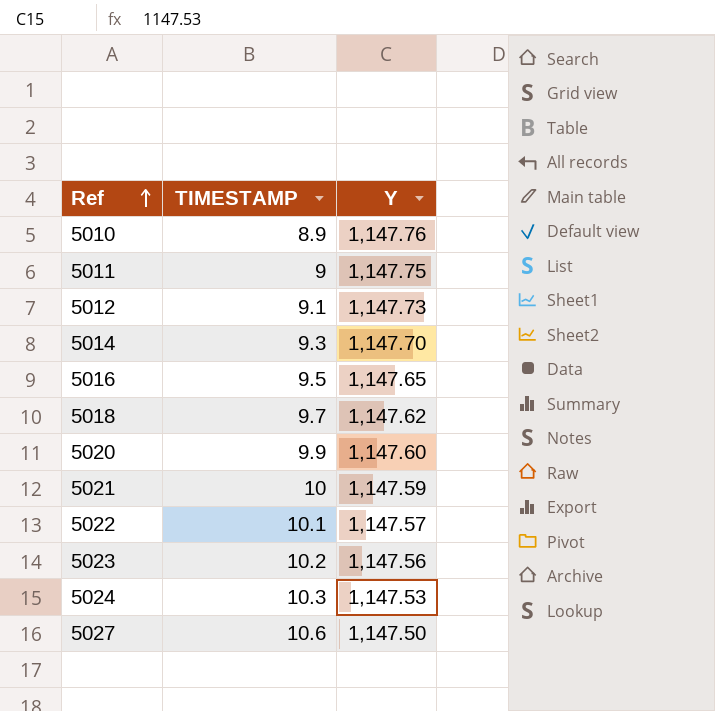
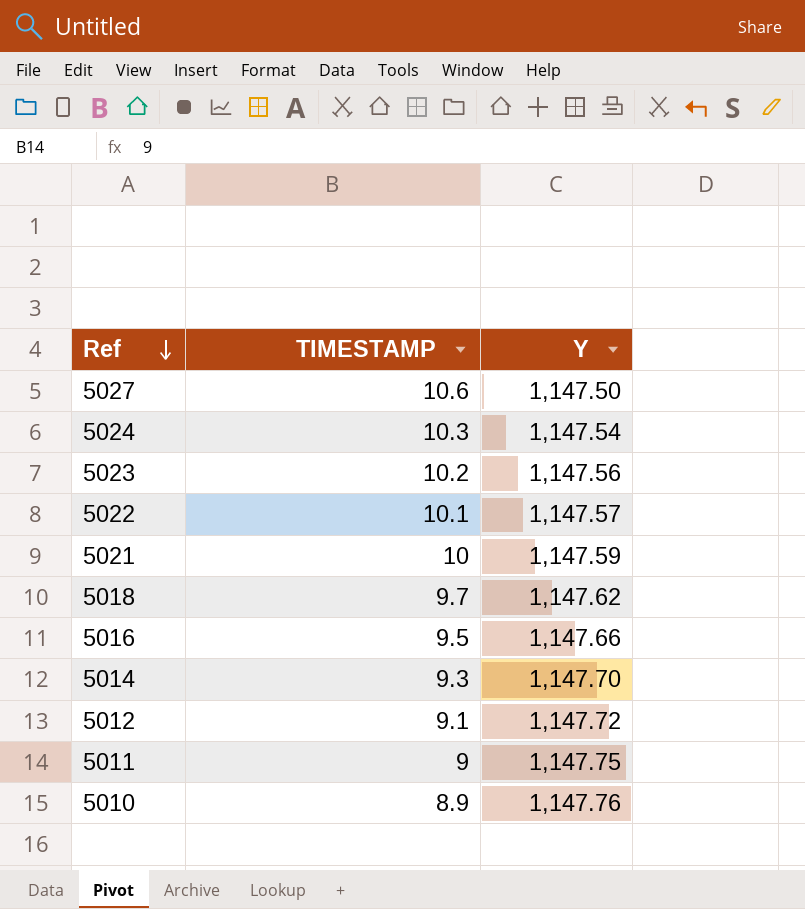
row order: Ref ascending -> Ref descending
row 5020: 9.9 | 1,147.60 -> none
5024 | Y: 1,147.53 -> 1,147.54
5016 | Y: 1,147.65 -> 1,147.66
5012 | Y: 1,147.73 -> 1,147.72

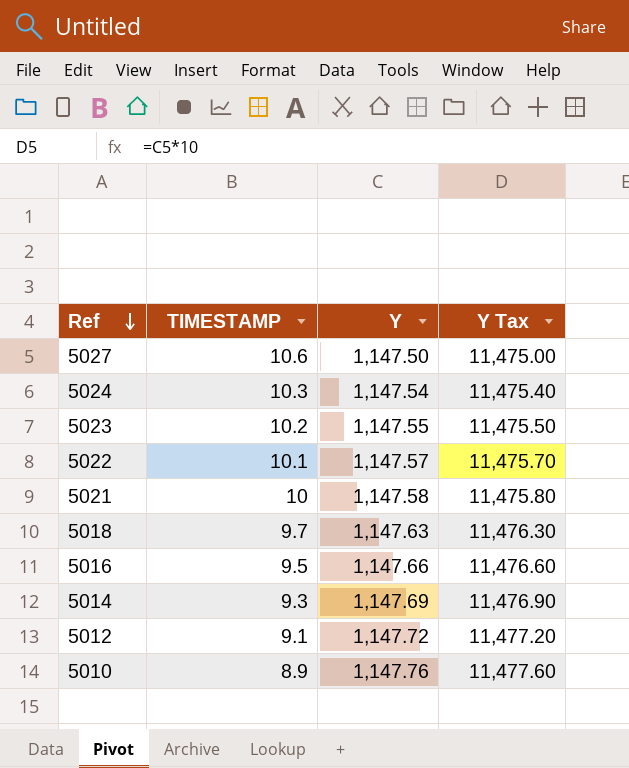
column Y Tax | formula: none -> [Y] * 10
row 5011: 9 | 1,147.75 -> none
5023 | Y: 1,147.56 -> 1,147.55
5021 | Y: 1,147.59 -> 1,147.58
5018 | Y: 1,147.62 -> 1,147.63
5014 | Y: 1,147.70 -> 1,147.69

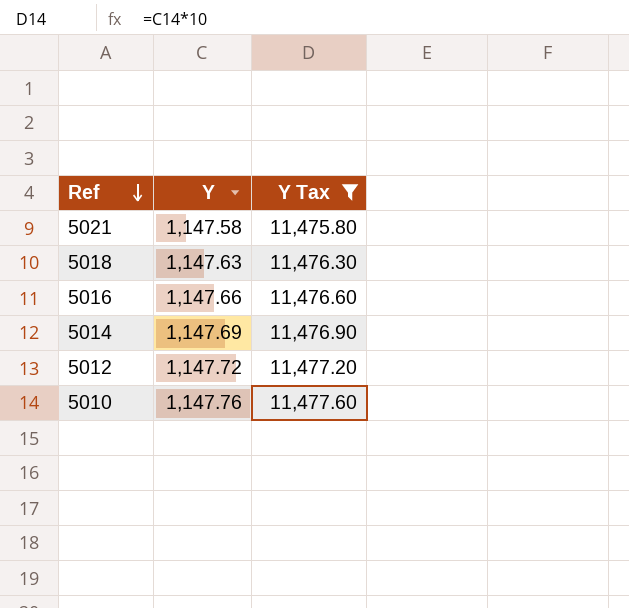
filter: none -> Y Tax >= 11,475.80
column TIMESTAMP | position: 2 -> none

